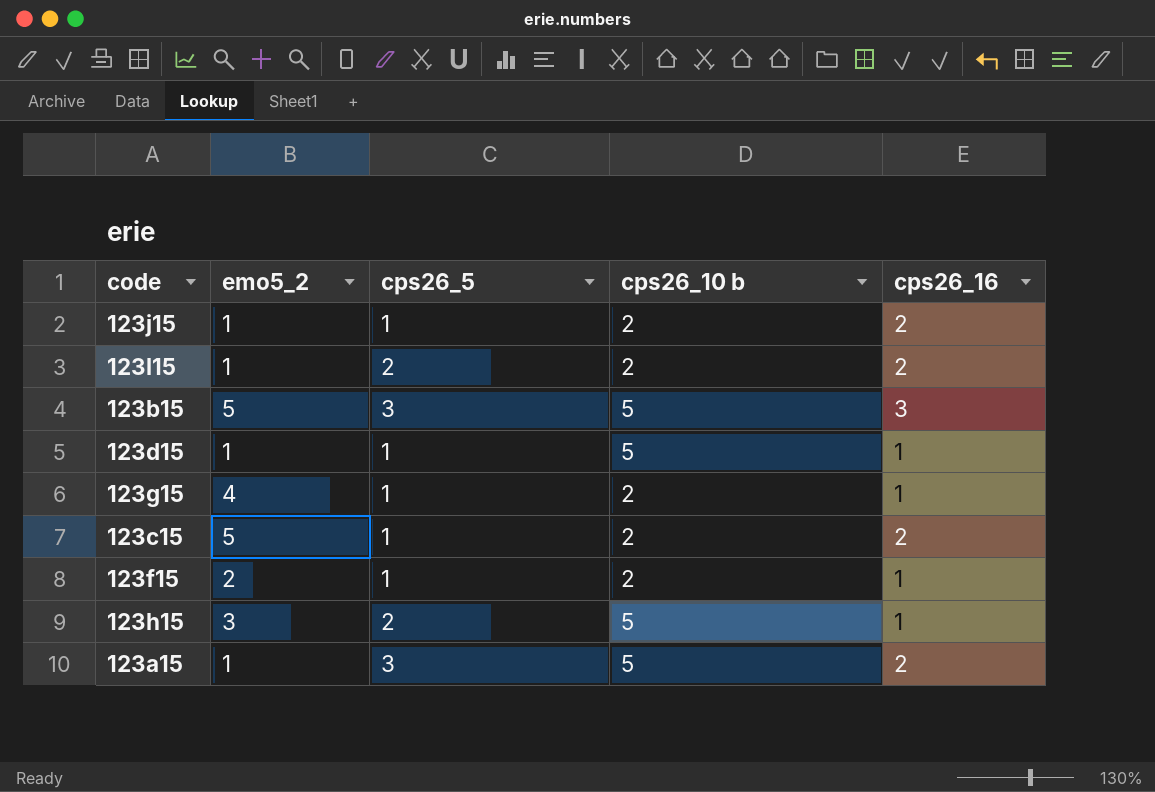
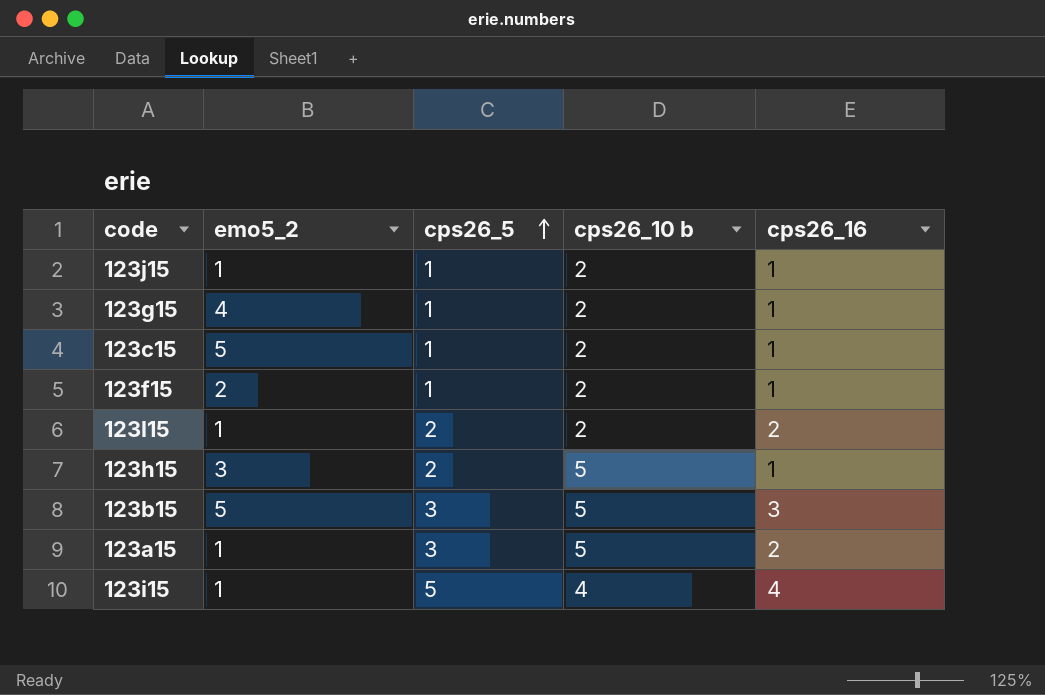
row order: none -> cps26_5 ascending
row 123d15: 1 | 1 | 5 | 1 -> none
123j15 | cps26_16: 2 -> 1
123c15 | cps26_16: 2 -> 1
row 123i15: none -> 1 | 5 | 4 | 4

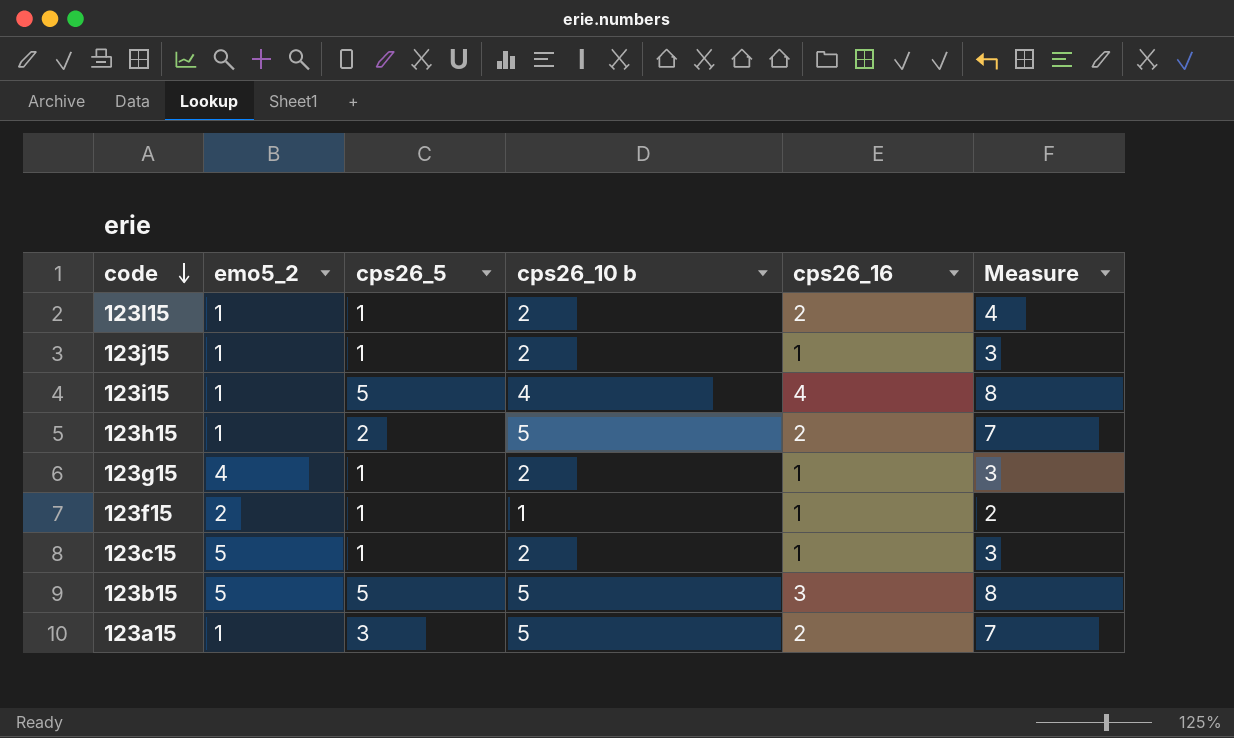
row order: cps26_5 ascending -> code descending
column Measure | formula: none -> [cps26_10 b] + [cps26_16]
123l15 | cps26_5: 2 -> 1
123h15 | emo5_2: 3 -> 1
123h15 | cps26_16: 1 -> 2
123f15 | cps26_10 b: 2 -> 1
123b15 | cps26_5: 3 -> 5

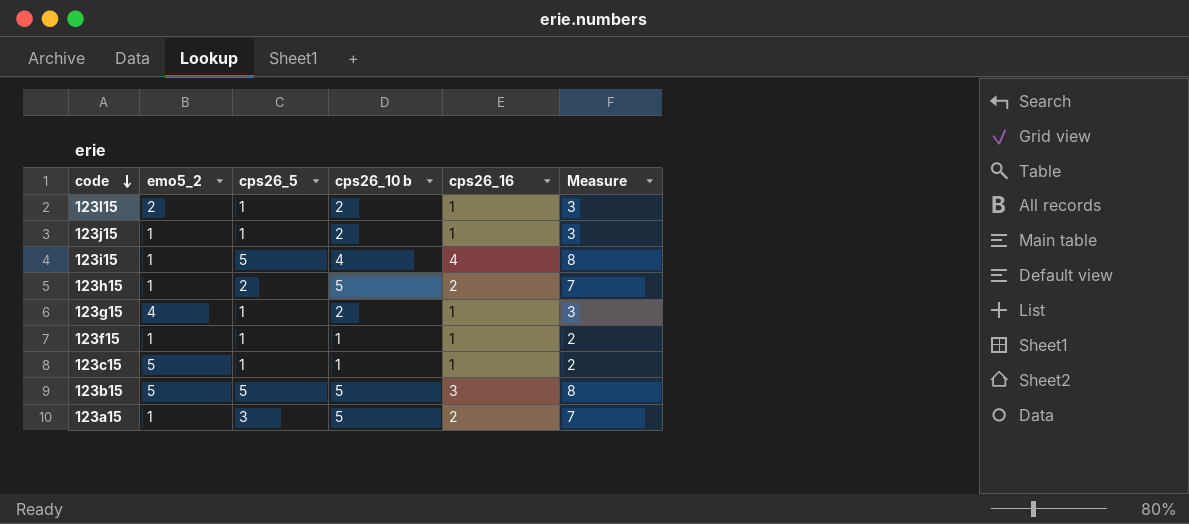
123l15 | emo5_2: 1 -> 2
123l15 | cps26_16: 2 -> 1
123l15 | Measure: 4 -> 3
123f15 | emo5_2: 2 -> 1
123c15 | cps26_10 b: 2 -> 1
123c15 | Measure: 3 -> 2

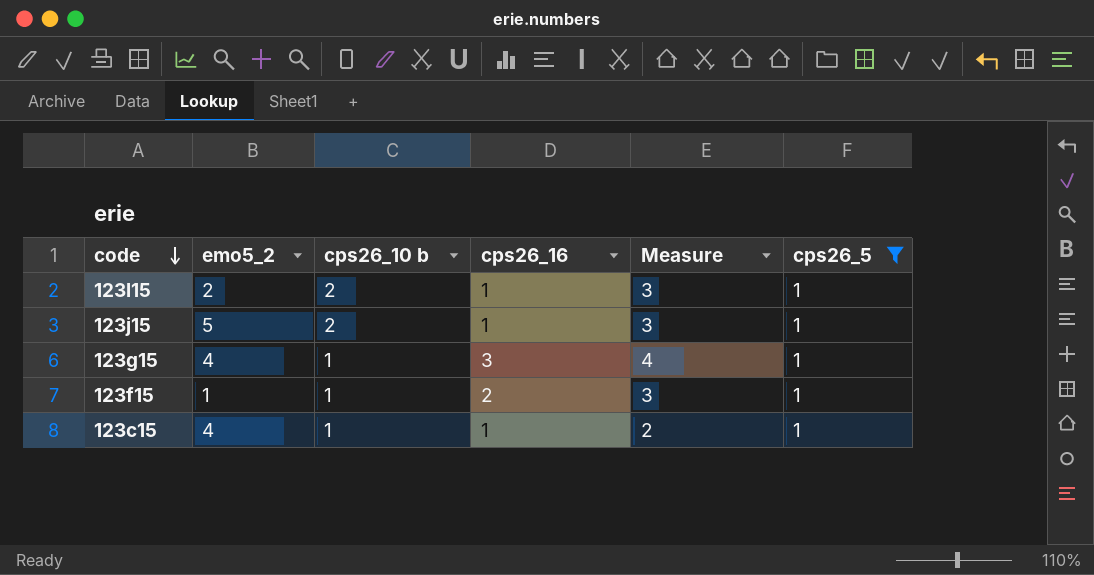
filter: none -> cps26_5 = 1
column cps26_5 | position: 3 -> 6
123j15 | emo5_2: 1 -> 5
123g15 | cps26_10 b: 2 -> 1
123g15 | cps26_16: 1 -> 3
123g15 | Measure: 3 -> 4
123f15 | cps26_16: 1 -> 2
123f15 | Measure: 2 -> 3
123c15 | emo5_2: 5 -> 4

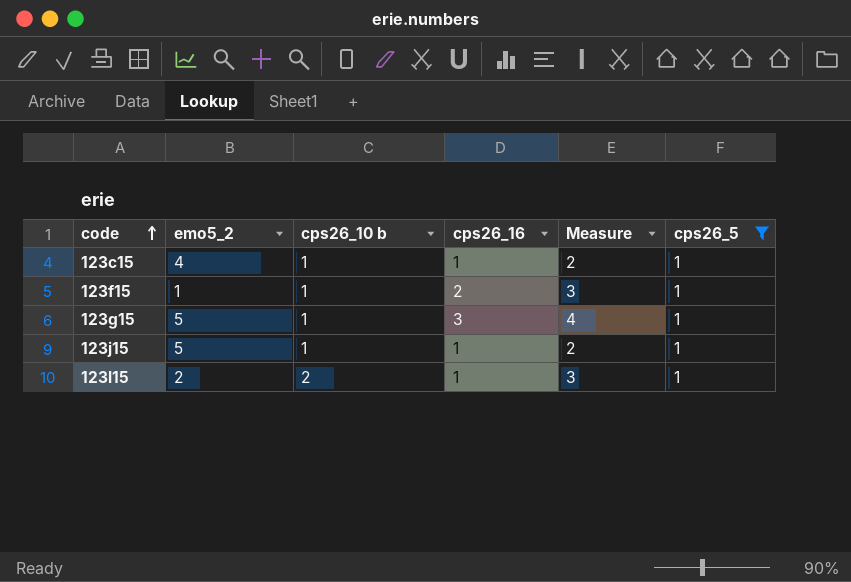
row order: code descending -> code ascending
123g15 | emo5_2: 4 -> 5
123j15 | cps26_10 b: 2 -> 1
123j15 | Measure: 3 -> 2

